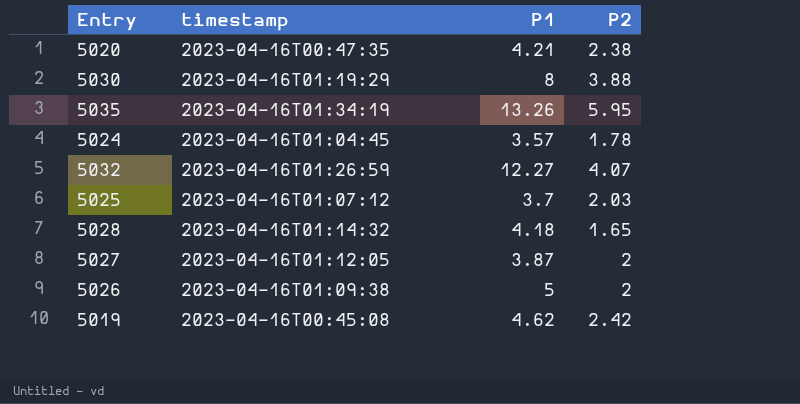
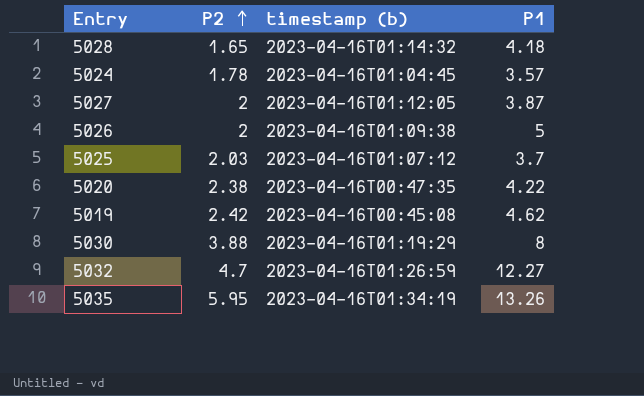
row order: none -> P2 ascending
column P2 | position: 4 -> 2
column name: timestamp -> timestamp (b)
5020 | P1: 4.21 -> 4.22
5032 | P2: 4.07 -> 4.7

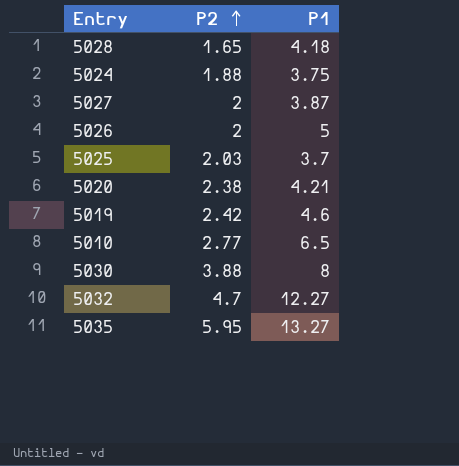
column timestamp (b) | position: 3 -> none
5024 | P2: 1.78 -> 1.88
5024 | P1: 3.57 -> 3.75
5020 | P1: 4.22 -> 4.21
5019 | P1: 4.62 -> 4.6
row 5010: none -> 2.77 | 6.5
5035 | P1: 13.26 -> 13.27

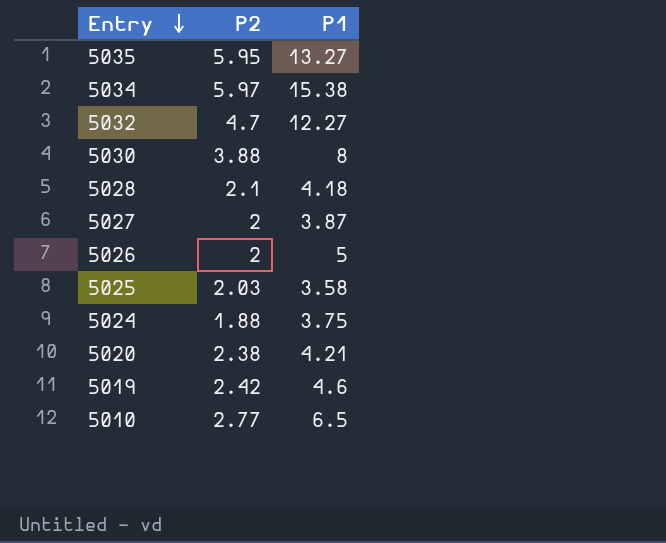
row order: P2 ascending -> Entry descending
row 5034: none -> 5.97 | 15.38
5028 | P2: 1.65 -> 2.1
5025 | P1: 3.7 -> 3.58

